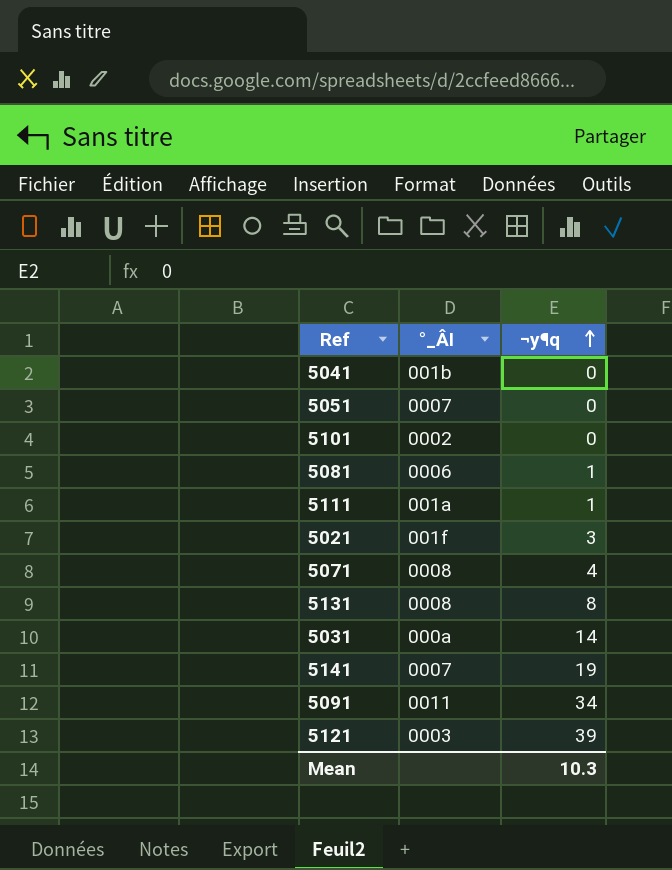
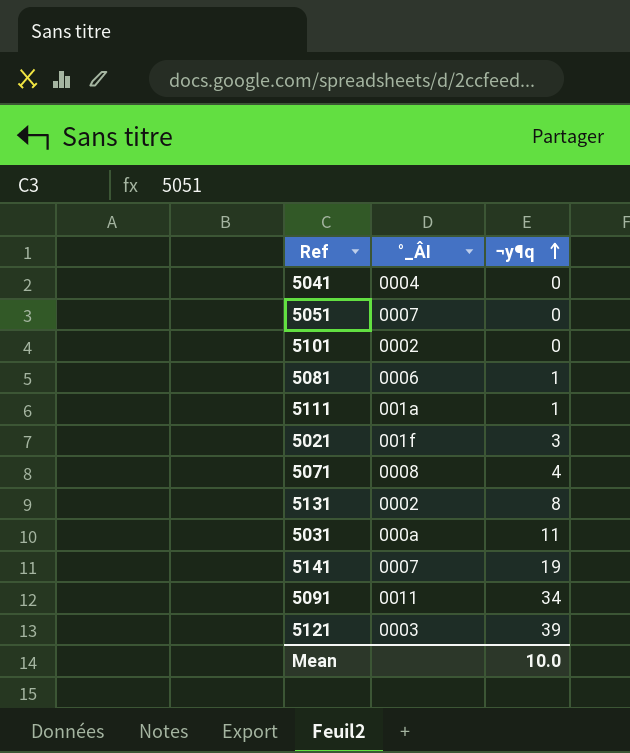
5041 | °_ÂI: 001b -> 0004
5131 | °_ÂI: 0008 -> 0002
5031 | ¬y¶q: 14 -> 11
Mean | ¬y¶q: 10.3 -> 10.0

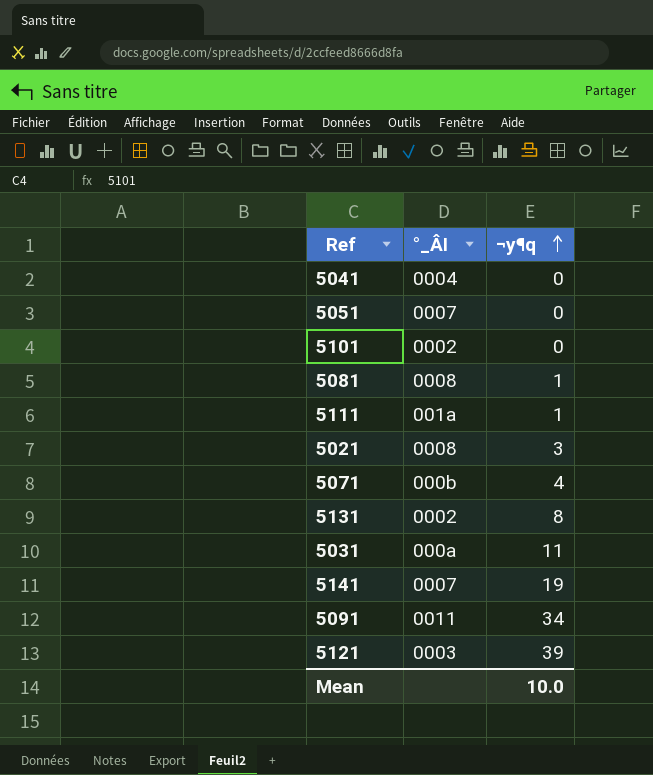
5081 | °_ÂI: 0006 -> 0008
5021 | °_ÂI: 001f -> 0008
5071 | °_ÂI: 0008 -> 000b

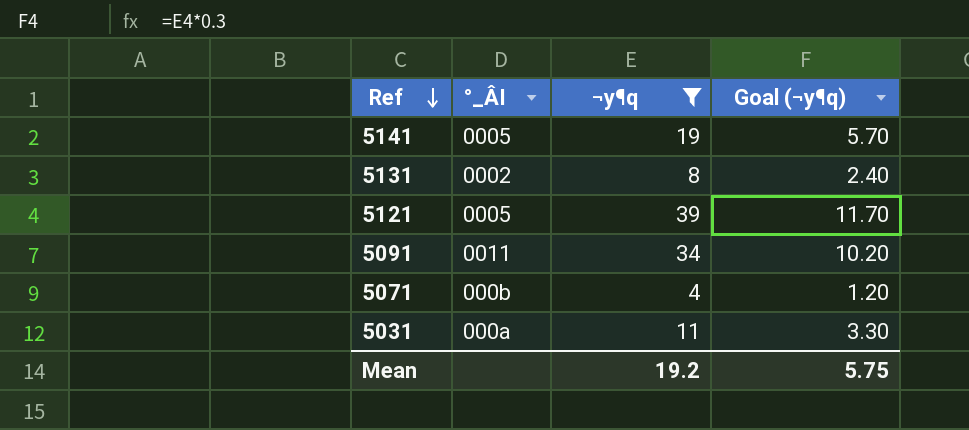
filter: none -> ¬y¶q >= 4
row order: ¬y¶q ascending -> Ref descending
column Goal (¬y¶q) | formula: none -> [¬y¶q] * 0.3
5141 | °_ÂI: 0007 -> 0005
5121 | °_ÂI: 0003 -> 0005
Mean | ¬y¶q: 10.0 -> 19.2

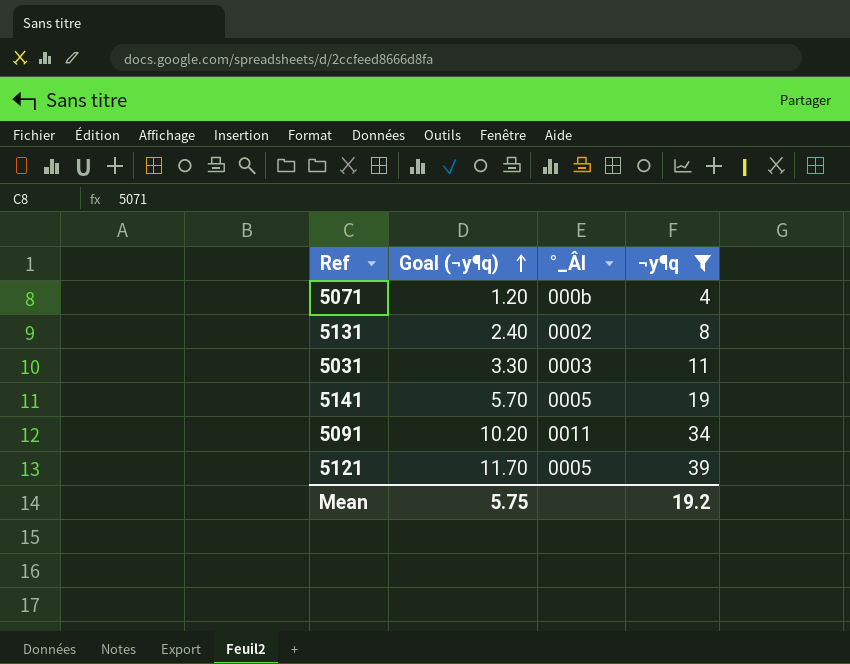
row order: Ref descending -> Goal (¬y¶q) ascending
column Goal (¬y¶q) | position: 4 -> 2
5031 | °_ÂI: 000a -> 0003

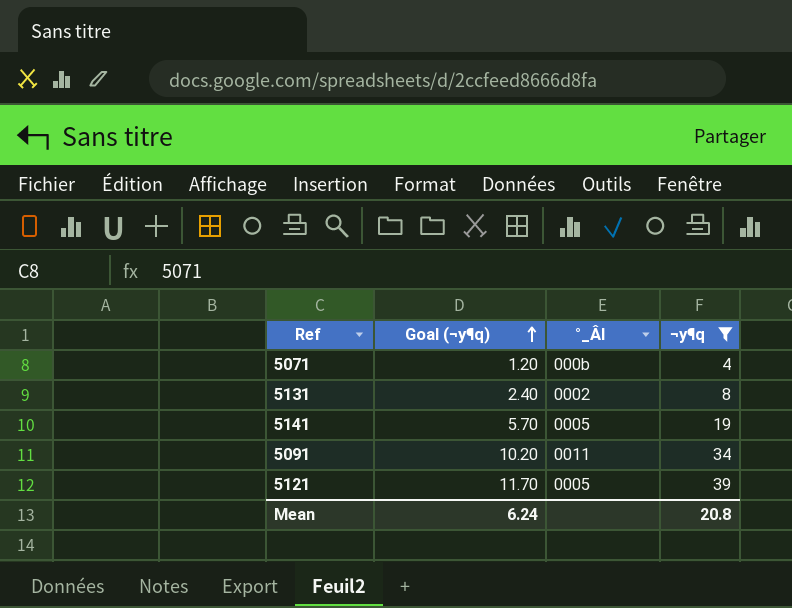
row 5031: 3.30 | 0003 | 11 -> none
Mean | Goal (¬y¶q): 5.75 -> 6.24
Mean | ¬y¶q: 19.2 -> 20.8

